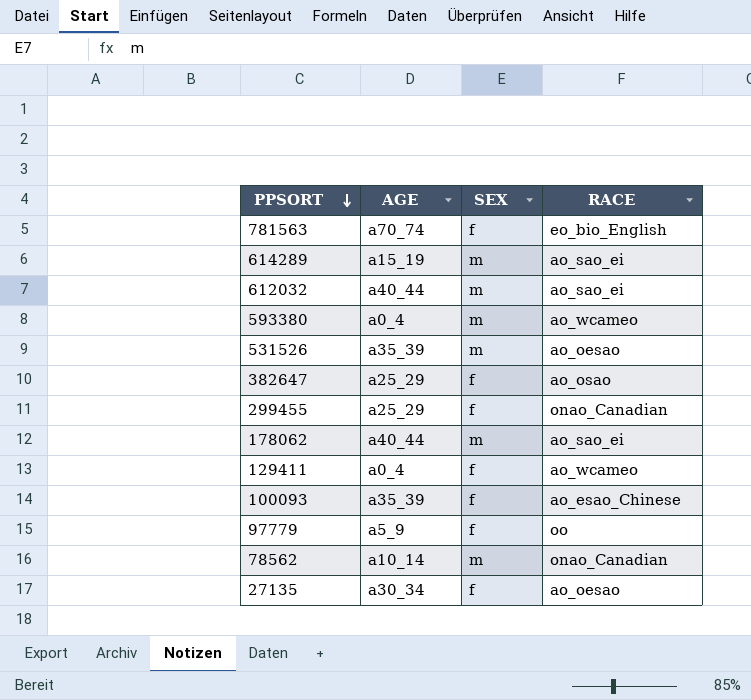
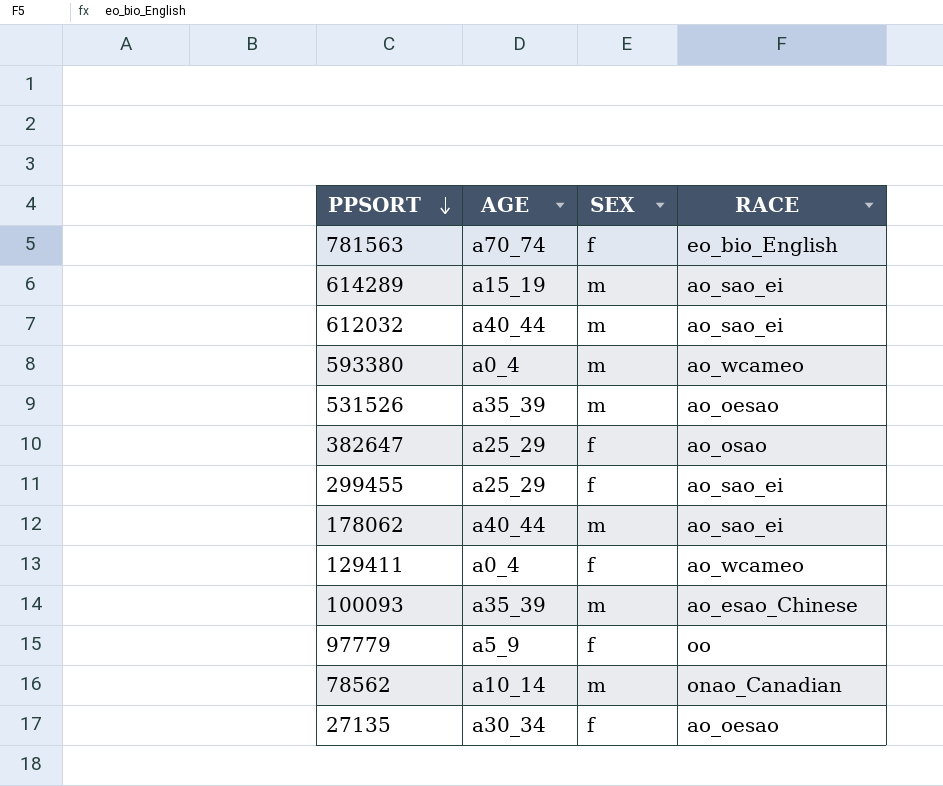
299455 | RACE: onao_Canadian -> ao_sao_ei
100093 | SEX: f -> m

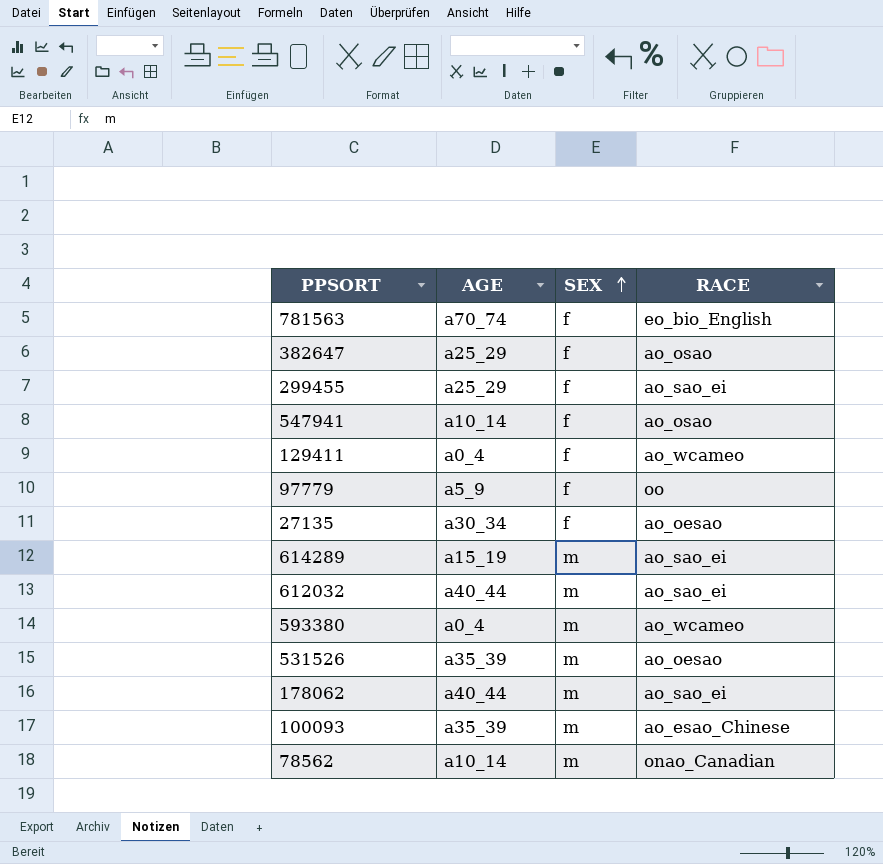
row order: PPSORT descending -> SEX ascending
row 547941: none -> a10_14 | f | ao_osao

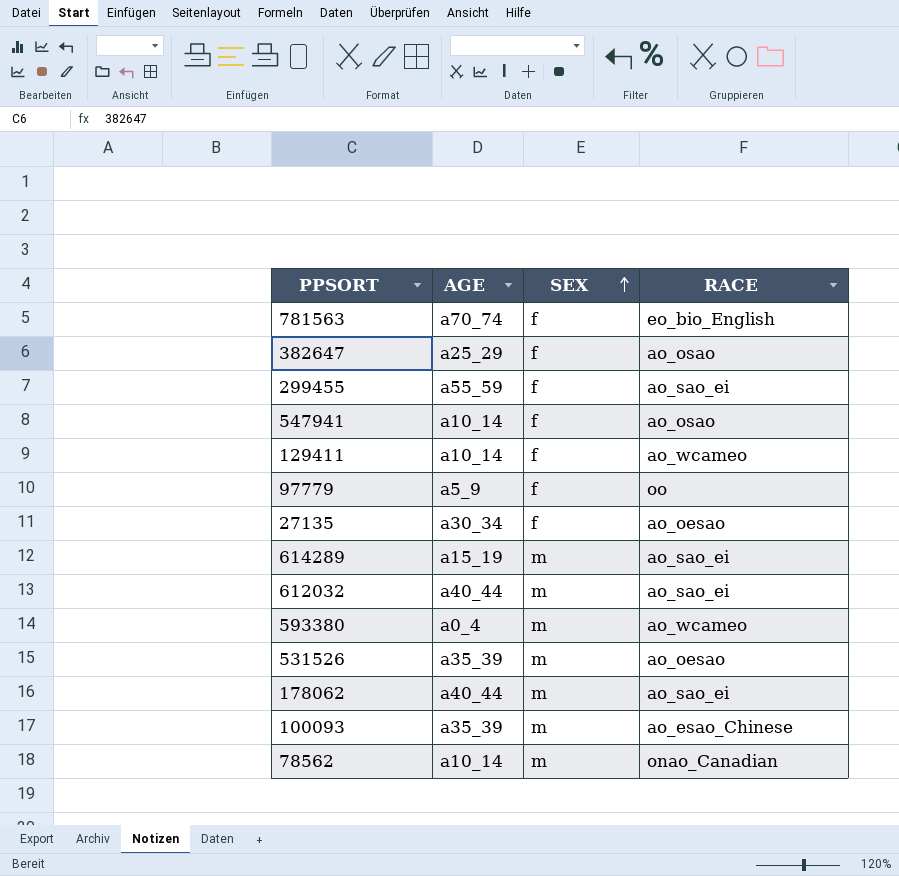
299455 | AGE: a25_29 -> a55_59
129411 | AGE: a0_4 -> a10_14

